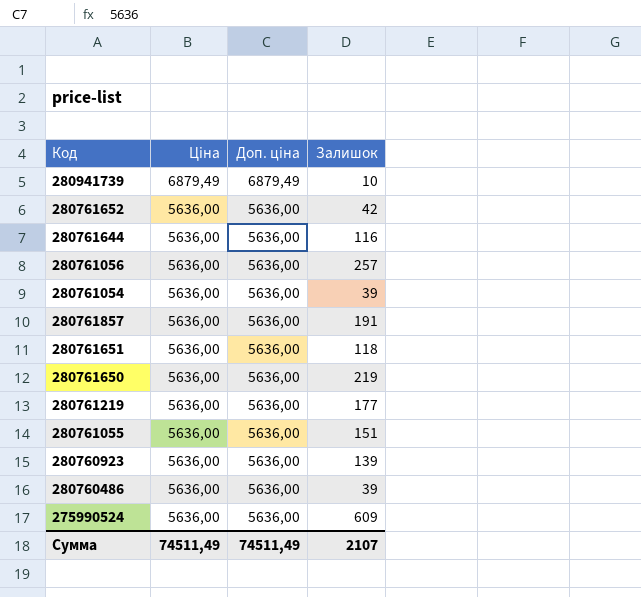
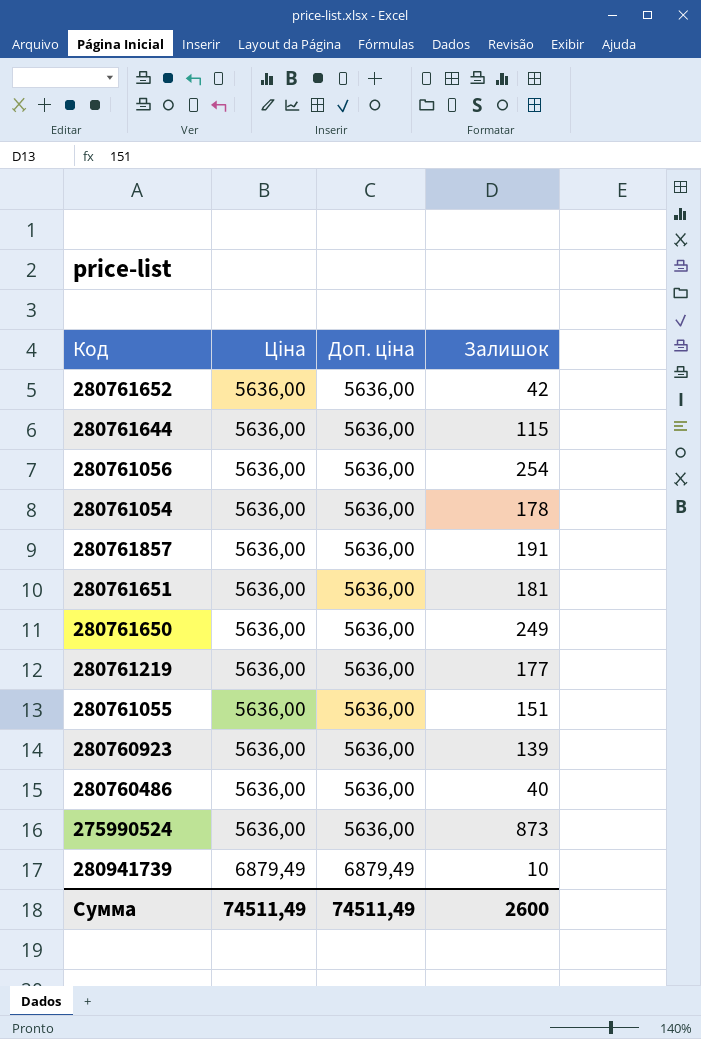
row order: Ціна descending -> Ціна ascending
280761644 | Залишок: 116 -> 115
280761056 | Залишок: 257 -> 254
280761054 | Залишок: 39 -> 178
280761651 | Залишок: 118 -> 181
280761650 | Залишок: 219 -> 249
280760486 | Залишок: 39 -> 40
275990524 | Залишок: 609 -> 873
Сумма | Залишок: 2107 -> 2600

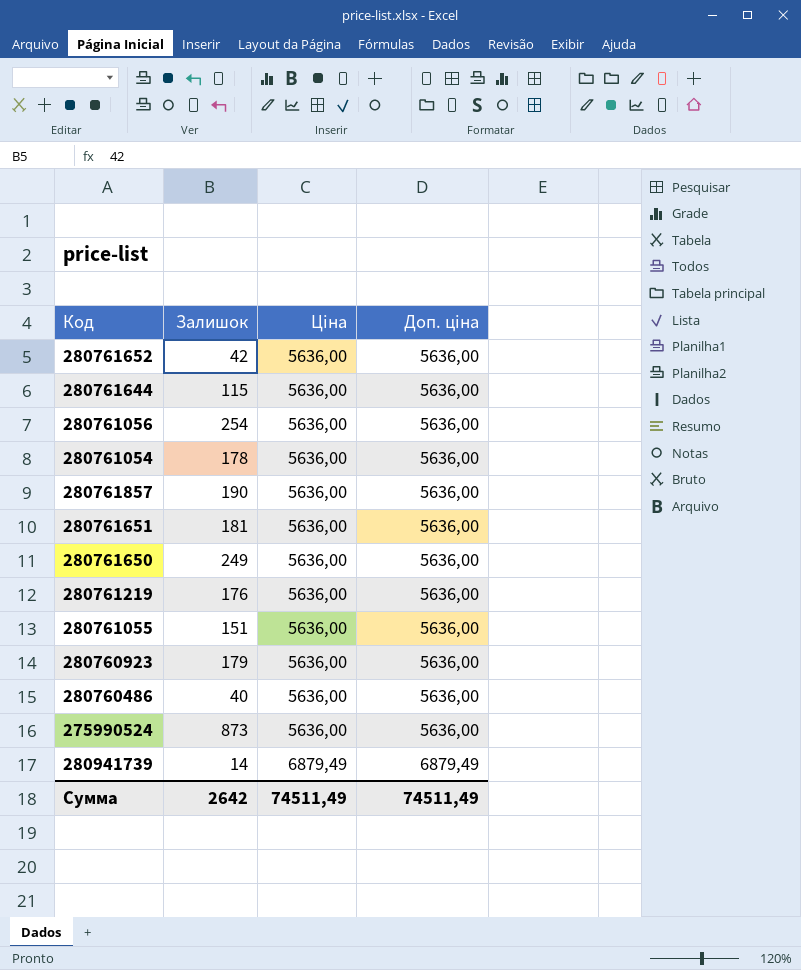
column Залишок | position: 4 -> 2
280761857 | Залишок: 191 -> 190
280761219 | Залишок: 177 -> 176
280760923 | Залишок: 139 -> 179
280941739 | Залишок: 10 -> 14
Сумма | Залишок: 2600 -> 2642

